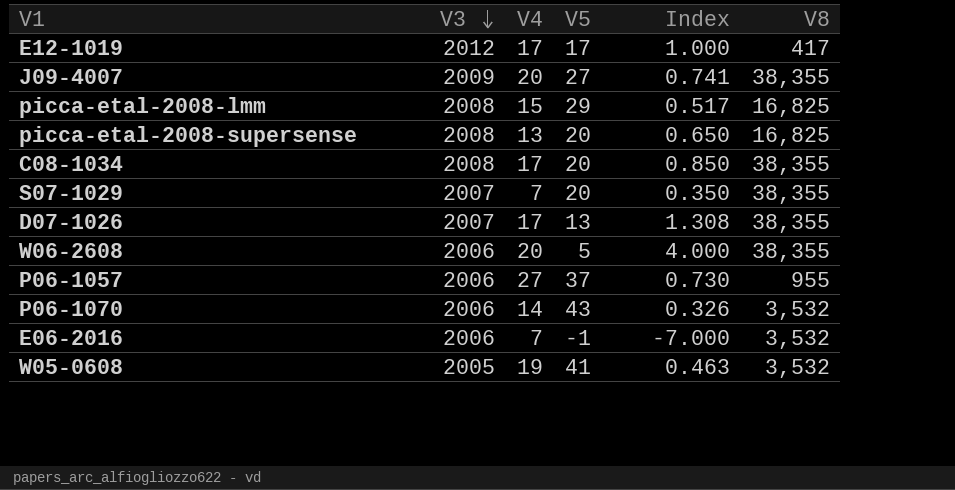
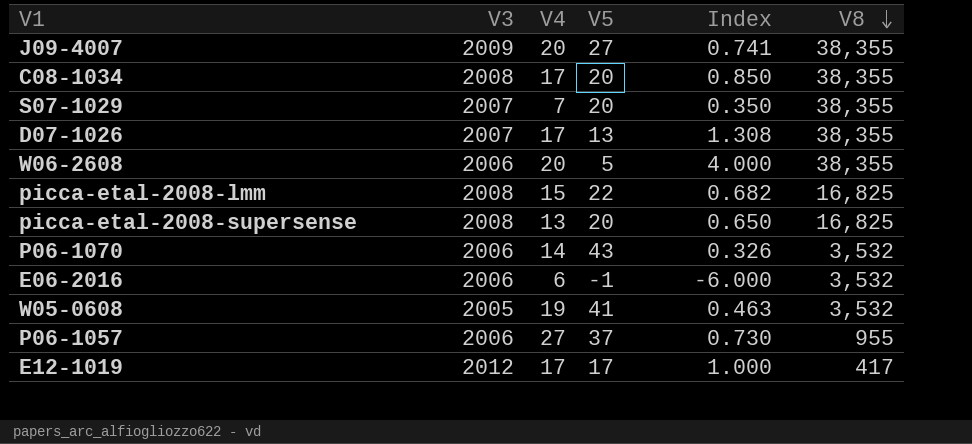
row order: V3 descending -> V8 descending
picca-etal-2008-lmm | V5: 29 -> 22
picca-etal-2008-lmm | Index: 0.517 -> 0.682
E06-2016 | V4: 7 -> 6
E06-2016 | Index: -7.000 -> -6.000

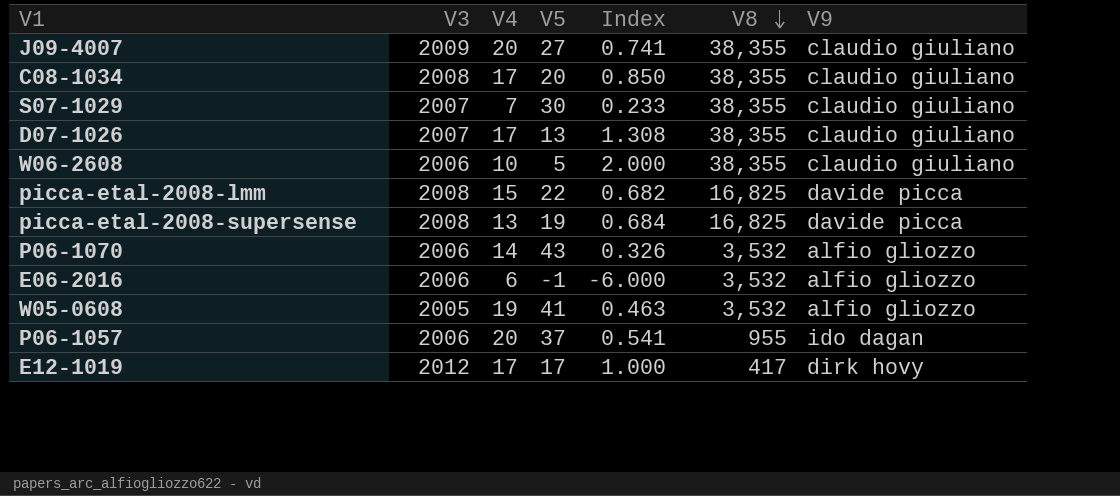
column V9 | position: none -> 7
S07-1029 | V5: 20 -> 30
S07-1029 | Index: 0.350 -> 0.233
W06-2608 | V4: 20 -> 10
W06-2608 | Index: 4.000 -> 2.000
picca-etal-2008-supersense | V5: 20 -> 19
picca-etal-2008-supersense | Index: 0.650 -> 0.684
P06-1057 | V4: 27 -> 20
P06-1057 | Index: 0.730 -> 0.541

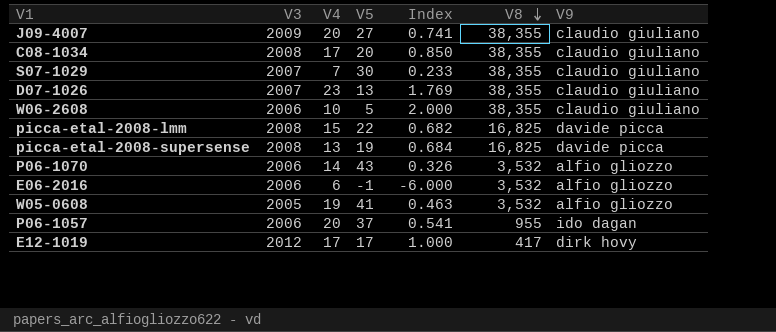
D07-1026 | V4: 17 -> 23
D07-1026 | Index: 1.308 -> 1.769

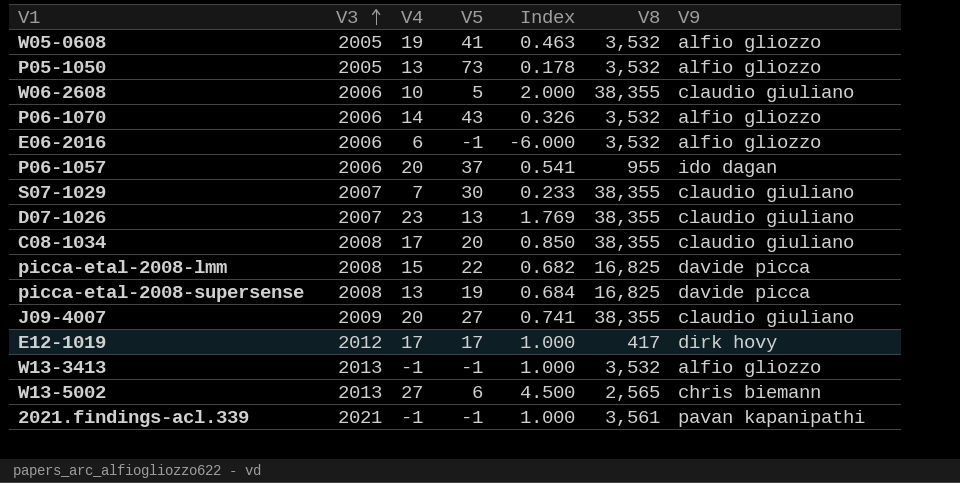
row order: V8 descending -> V3 ascending
row P05-1050: none -> 2005 | 13 | 73 | 0.178 | 3,532 | alfio gliozzo
row W13-3413: none -> 2013 | -1 | -1 | 1.000 | 3,532 | alfio gliozzo
row W13-5002: none -> 2013 | 27 | 6 | 4.500 | 2,565 | chris biemann
row 2021.findings-acl.339: none -> 2021 | -1 | -1 | 1.000 | 3,561 | pavan kapanipathi

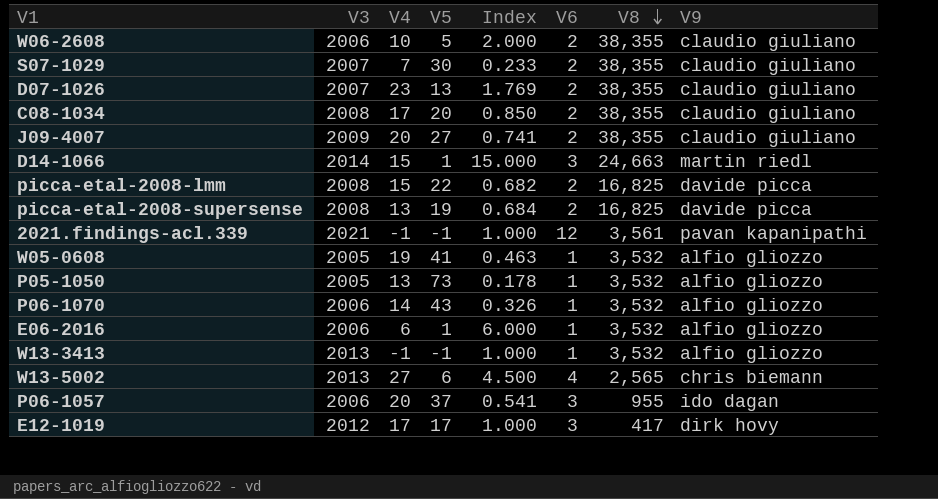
row order: V3 ascending -> V8 descending
column V6 | position: none -> 6
row D14-1066: none -> 2014 | 15 | 1 | 15.000 | 3 | 24,663 | martin riedl
E06-2016 | V5: -1 -> 1
E06-2016 | Index: -6.000 -> 6.000

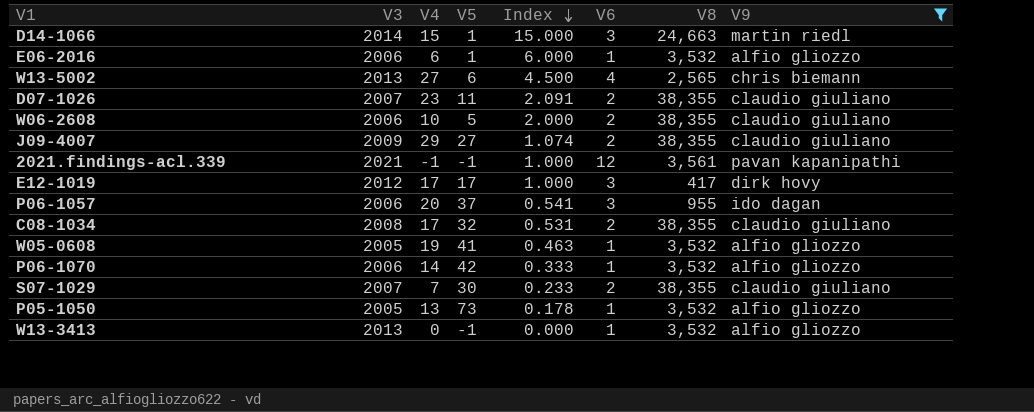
filter: none -> V9 != davide picca
row order: V8 descending -> Index descending
D07-1026 | V5: 13 -> 11
D07-1026 | Index: 1.769 -> 2.091
J09-4007 | V4: 20 -> 29
J09-4007 | Index: 0.741 -> 1.074
C08-1034 | V5: 20 -> 32
C08-1034 | Index: 0.850 -> 0.531
P06-1070 | V5: 43 -> 42
P06-1070 | Index: 0.326 -> 0.333
W13-3413 | V4: -1 -> 0
W13-3413 | Index: 1.000 -> 0.000

